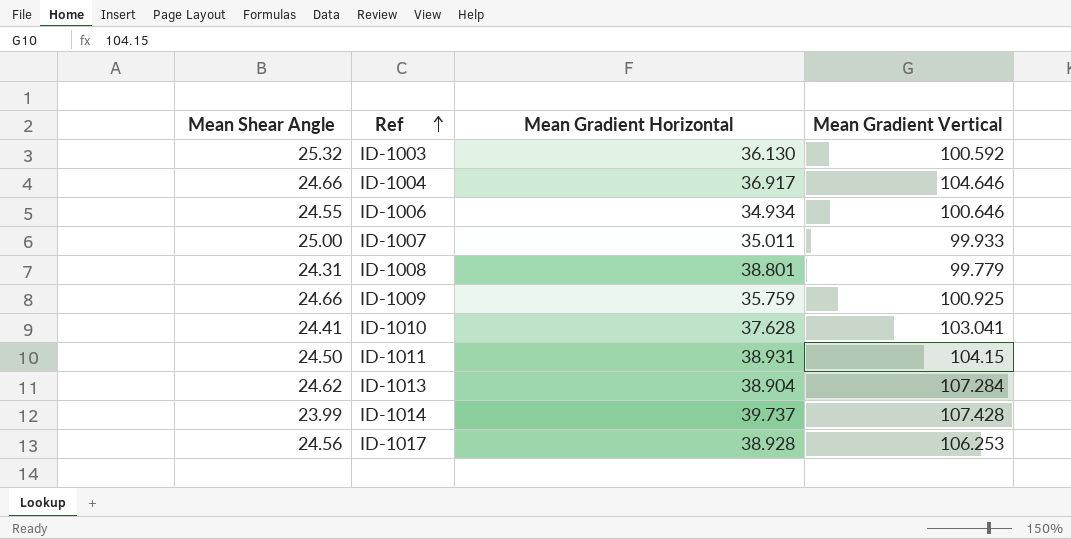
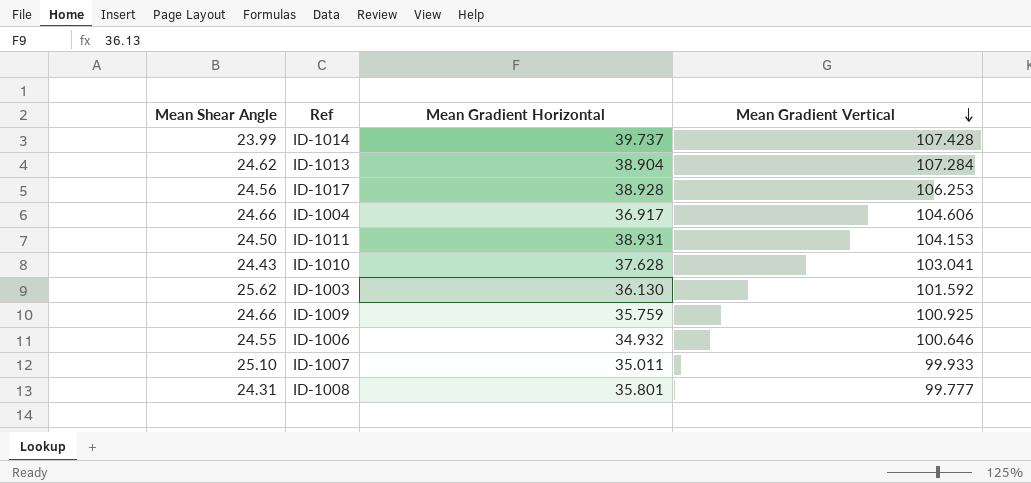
row order: Ref ascending -> Mean Gradient Vertical descending
ID-1004 | Mean Gradient Vertical: 104.646 -> 104.606
ID-1011 | Mean Gradient Vertical: 104.15 -> 104.153
ID-1010 | Mean Shear Angle: 24.41 -> 24.43
ID-1003 | Mean Shear Angle: 25.32 -> 25.62
ID-1003 | Mean Gradient Vertical: 100.592 -> 101.592
ID-1006 | Mean Gradient Horizontal: 34.934 -> 34.932
ID-1007 | Mean Shear Angle: 25.00 -> 25.10
ID-1008 | Mean Gradient Horizontal: 38.801 -> 35.801
ID-1008 | Mean Gradient Vertical: 99.779 -> 99.777

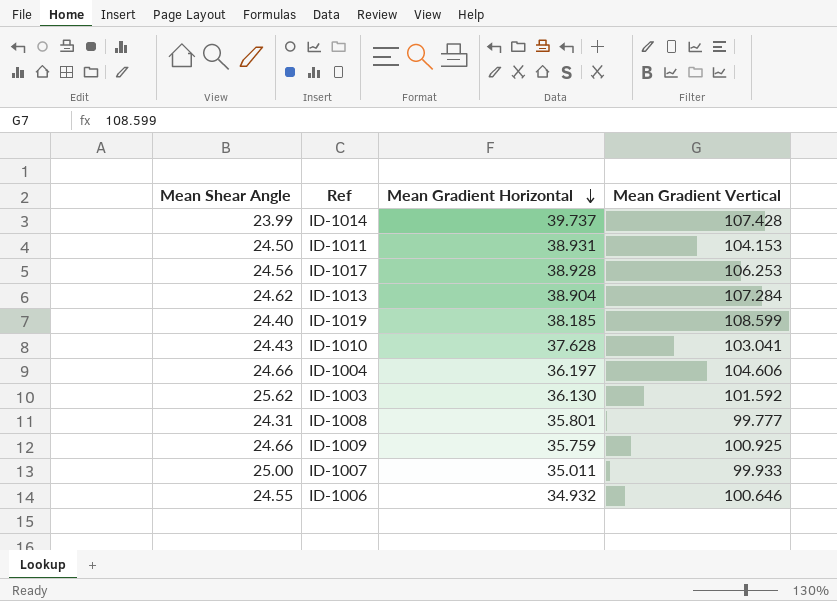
row order: Mean Gradient Vertical descending -> Mean Gradient Horizontal descending
row ID-1019: none -> 24.40 | 38.185 | 108.599
ID-1004 | Mean Gradient Horizontal: 36.917 -> 36.197
ID-1007 | Mean Shear Angle: 25.10 -> 25.00

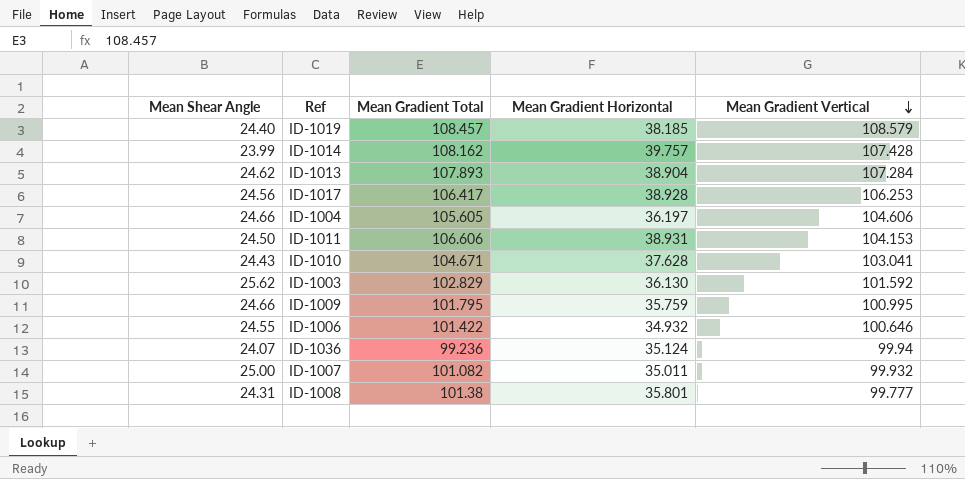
row order: Mean Gradient Horizontal descending -> Mean Gradient Vertical descending
column Mean Gradient Total | position: none -> 3
ID-1019 | Mean Gradient Vertical: 108.599 -> 108.579
ID-1014 | Mean Gradient Horizontal: 39.737 -> 39.757
ID-1009 | Mean Gradient Vertical: 100.925 -> 100.995
row ID-1036: none -> 24.07 | 99.236 | 35.124 | 99.94
ID-1007 | Mean Gradient Vertical: 99.933 -> 99.932

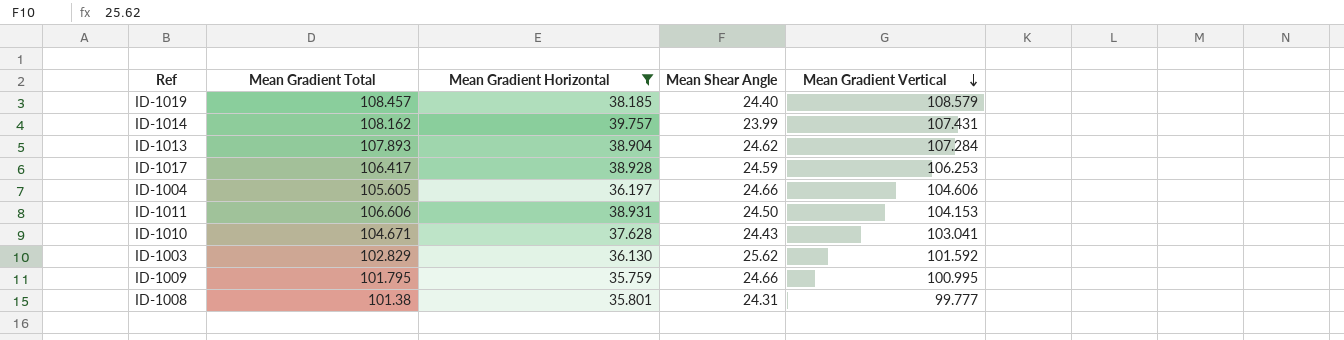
filter: none -> Mean Gradient Horizontal >= 35.759
column Mean Shear Angle | position: 1 -> 4
ID-1014 | Mean Gradient Vertical: 107.428 -> 107.431
ID-1017 | Mean Shear Angle: 24.56 -> 24.59

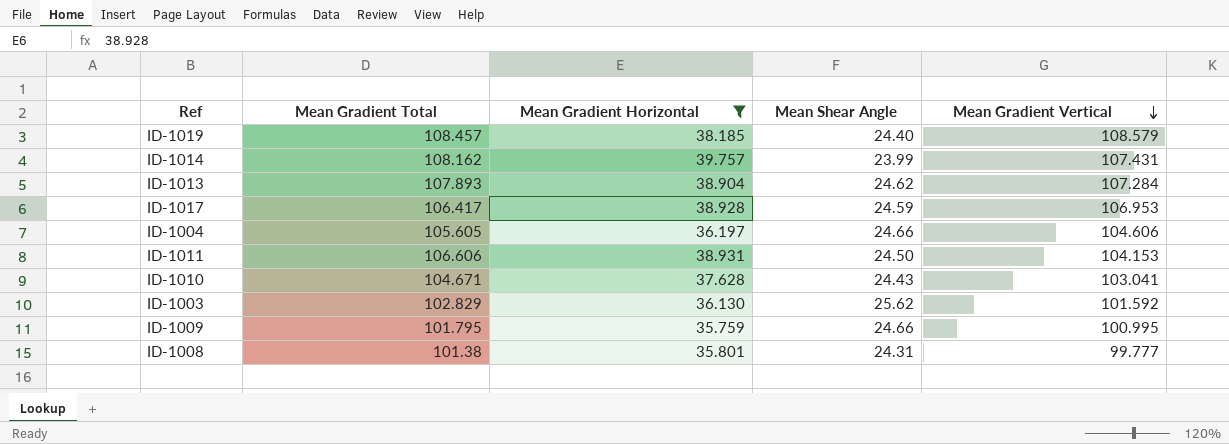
ID-1017 | Mean Gradient Vertical: 106.253 -> 106.953

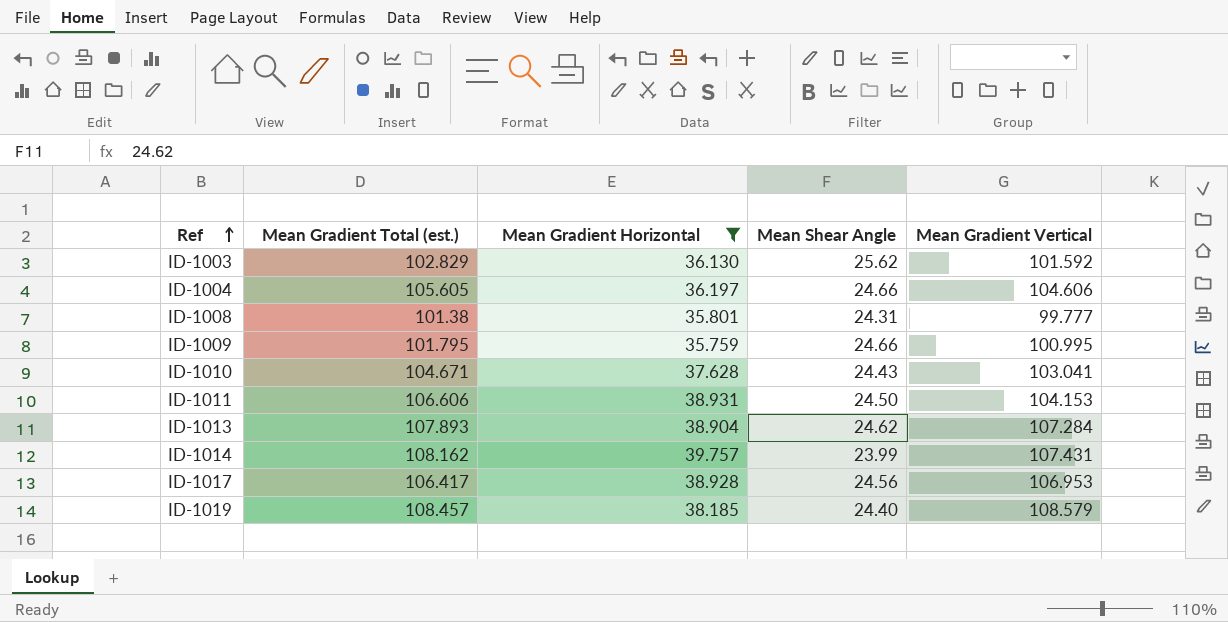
row order: Mean Gradient Vertical descending -> Ref ascending
column name: Mean Gradient Total -> Mean Gradient Total (est.)
ID-1017 | Mean Shear Angle: 24.59 -> 24.56

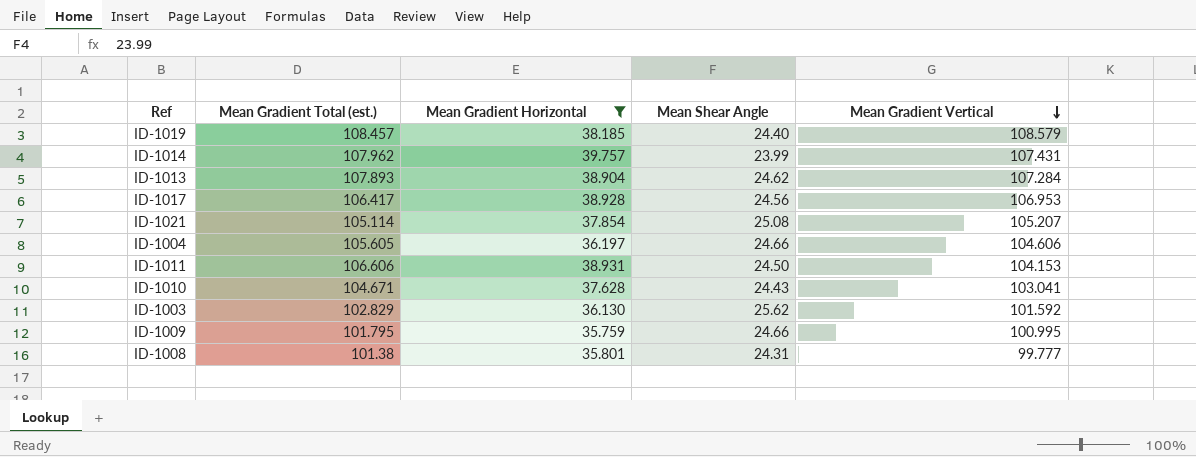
row order: Ref ascending -> Mean Gradient Vertical descending
ID-1014 | Mean Gradient Total (est.): 108.162 -> 107.962
row ID-1021: none -> 105.114 | 37.854 | 25.08 | 105.207

